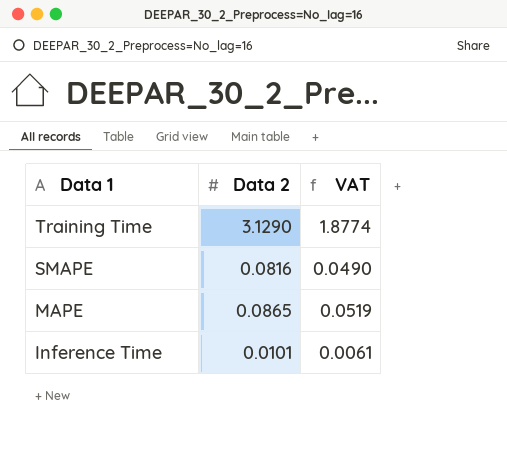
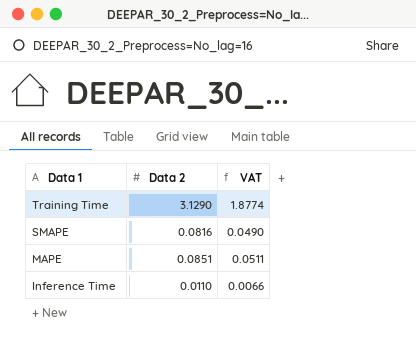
MAPE | Data 2: 0.0865 -> 0.0851
MAPE | VAT: 0.0519 -> 0.0511
Inference Time | Data 2: 0.0101 -> 0.0110
Inference Time | VAT: 0.0061 -> 0.0066

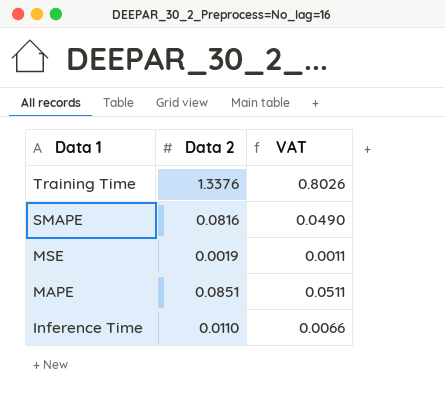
Training Time | Data 2: 3.1290 -> 1.3376
Training Time | VAT: 1.8774 -> 0.8026
row MSE: none -> 0.0019 | 0.0011

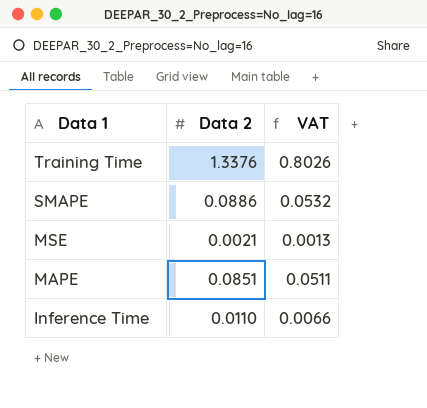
SMAPE | Data 2: 0.0816 -> 0.0886
SMAPE | VAT: 0.0490 -> 0.0532
MSE | Data 2: 0.0019 -> 0.0021
MSE | VAT: 0.0011 -> 0.0013

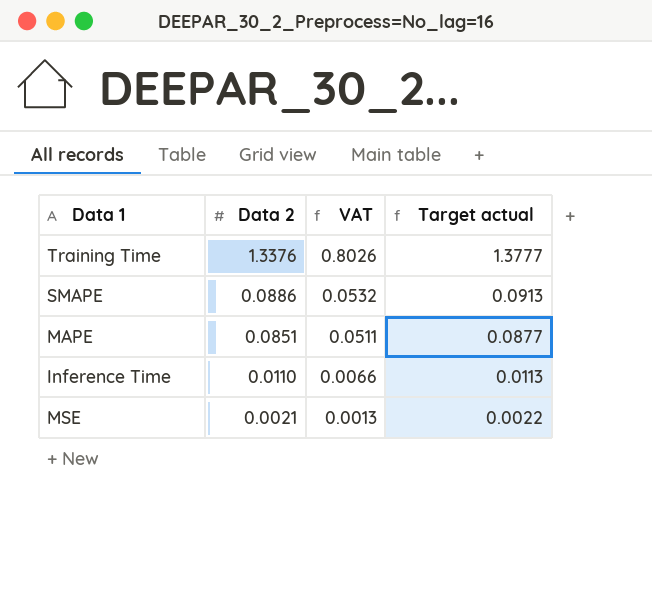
row order: Data 1 descending -> Data 2 descending
column Target actual | formula: none -> [Data 2] * 1.03

